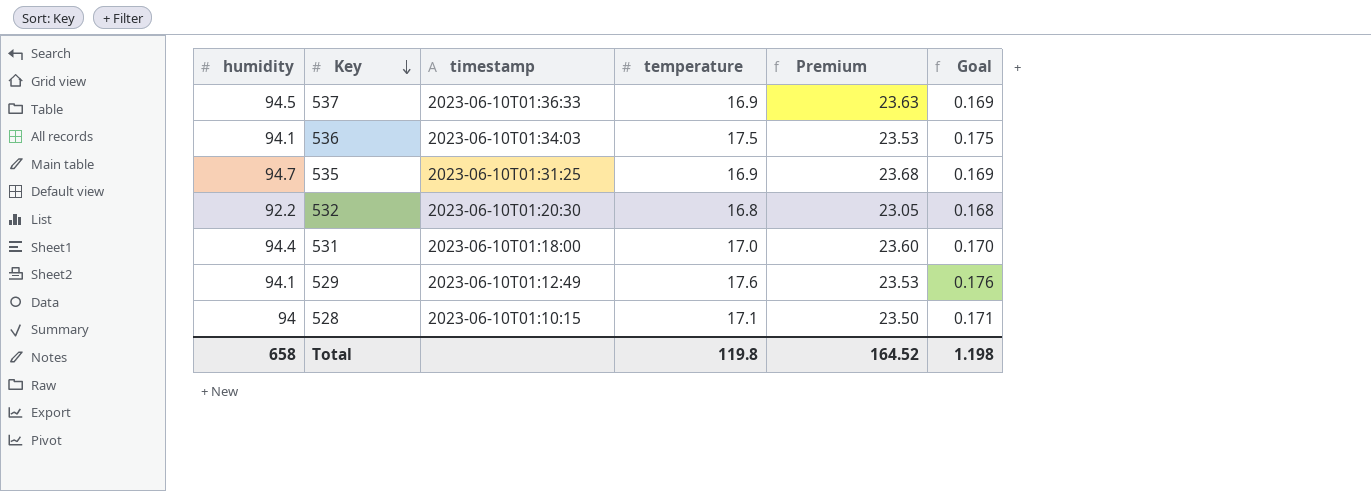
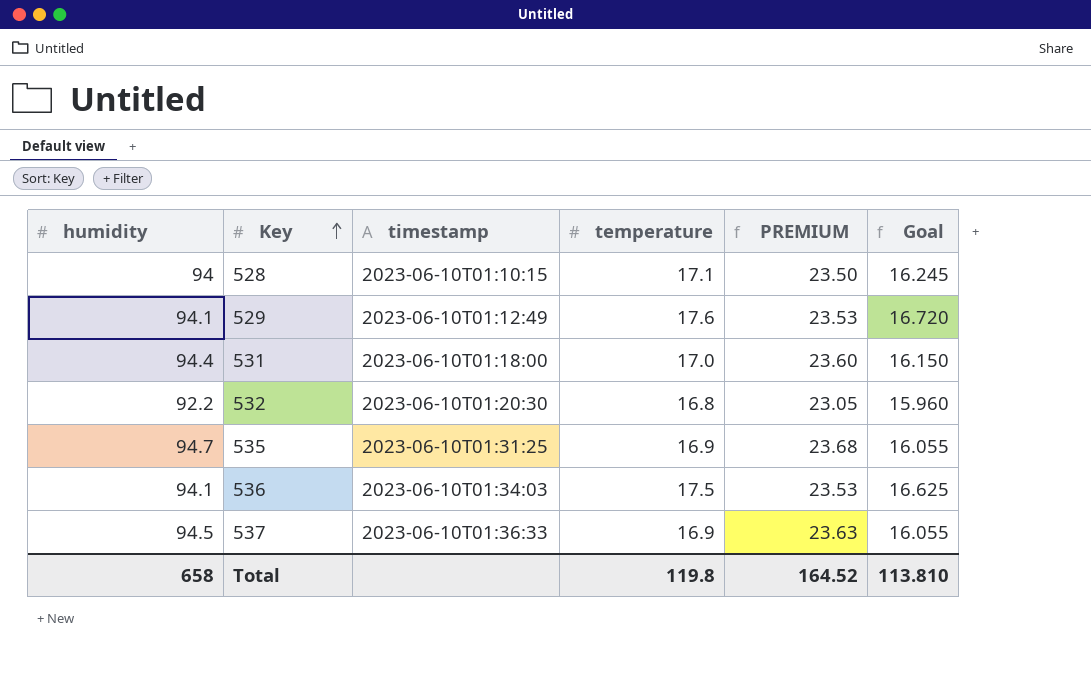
row order: Key descending -> Key ascending
column name: Premium -> PREMIUM
column Goal | formula: [temperature] * 0.01 -> [temperature] * 0.95
Total | Goal: 1.198 -> 113.810

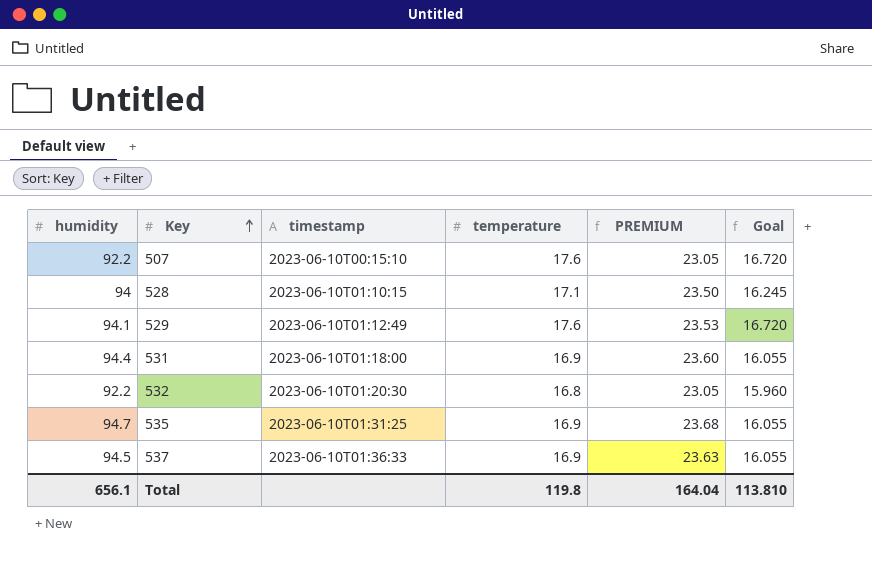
row 536: 94.1 | 2023-06-10T01:34:03 | 17.5 | 23.53 | 16.625 -> none
row 507: none -> 92.2 | 2023-06-10T00:15:10 | 17.6 | 23.05 | 16.720
531 | temperature: 17.0 -> 16.9
531 | Goal: 16.150 -> 16.055
Total | humidity: 658 -> 656.1
Total | PREMIUM: 164.52 -> 164.04

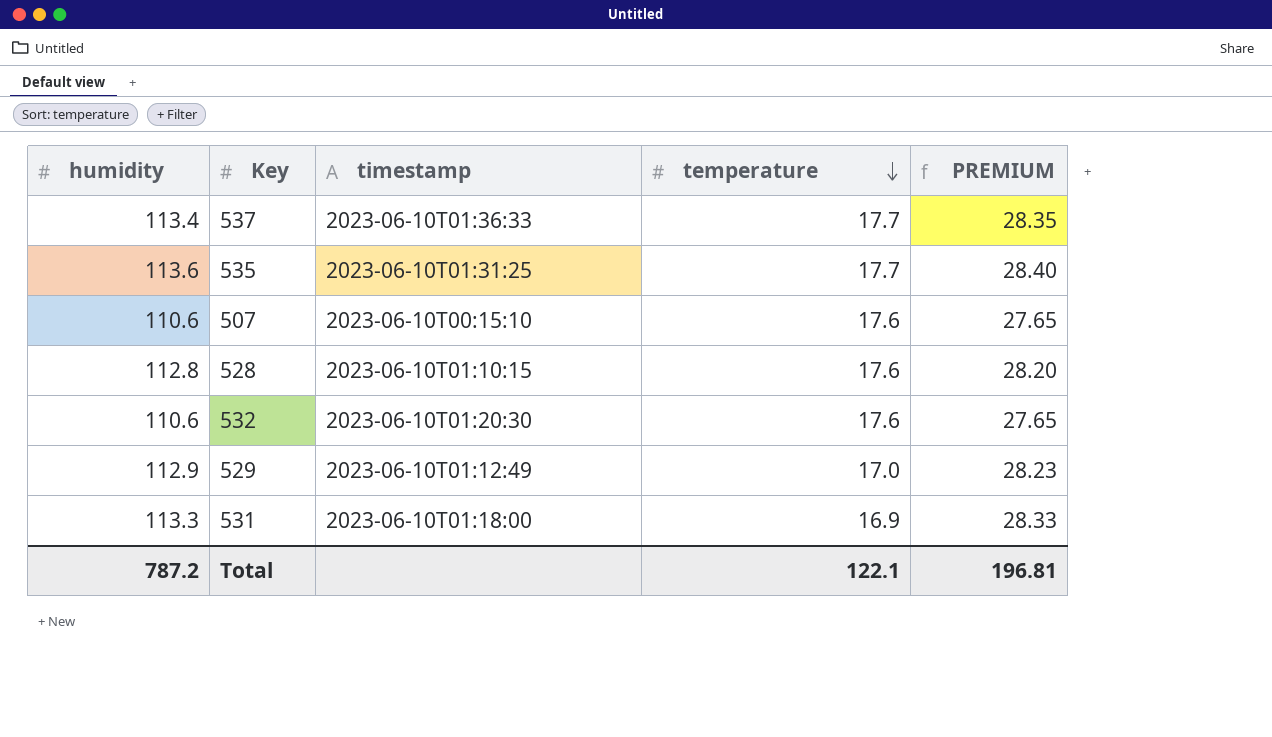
row order: Key ascending -> temperature descending
column Goal | formula: [temperature] * 0.95 -> none
537 | humidity: 94.5 -> 113.4
537 | temperature: 16.9 -> 17.7
537 | PREMIUM: 23.63 -> 28.35
535 | humidity: 94.7 -> 113.6
535 | temperature: 16.9 -> 17.7
535 | PREMIUM: 23.68 -> 28.40
507 | humidity: 92.2 -> 110.6
507 | PREMIUM: 23.05 -> 27.65
528 | humidity: 94 -> 112.8
528 | temperature: 17.1 -> 17.6
528 | PREMIUM: 23.50 -> 28.20
532 | humidity: 92.2 -> 110.6
532 | temperature: 16.8 -> 17.6
532 | PREMIUM: 23.05 -> 27.65
529 | humidity: 94.1 -> 112.9
529 | temperature: 17.6 -> 17.0
529 | PREMIUM: 23.53 -> 28.23
531 | humidity: 94.4 -> 113.3
531 | PREMIUM: 23.60 -> 28.33
Total | humidity: 656.1 -> 787.2
Total | temperature: 119.8 -> 122.1
Total | PREMIUM: 164.04 -> 196.81

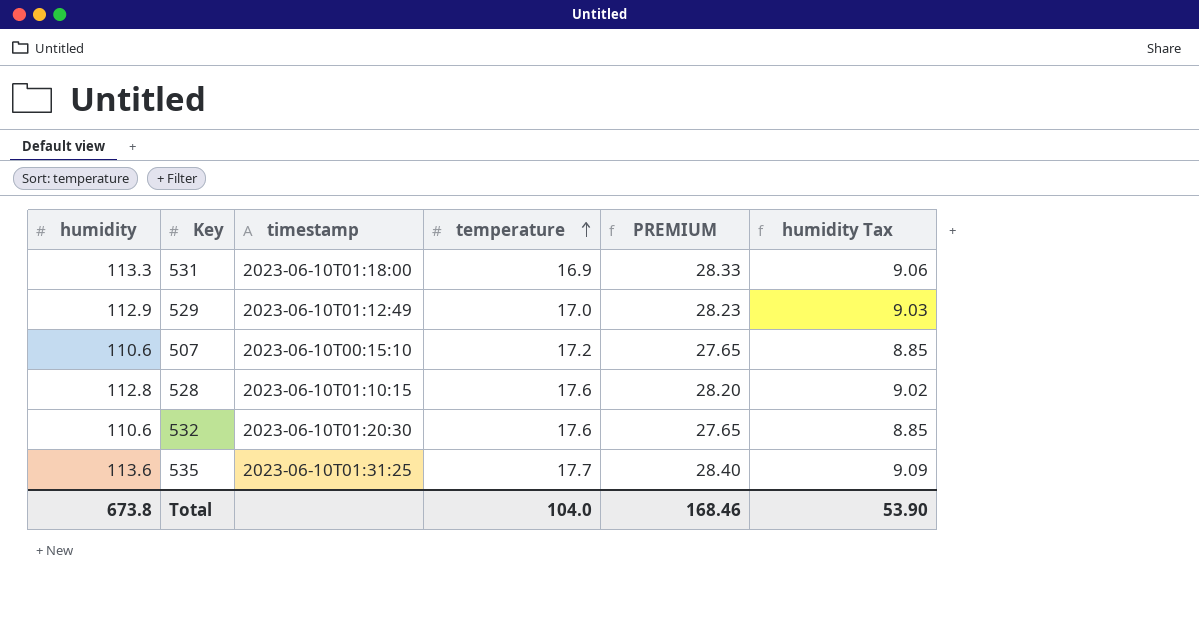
row order: temperature descending -> temperature ascending
column humidity Tax | formula: none -> [humidity] * 0.08
row 537: 113.4 | 2023-06-10T01:36:33 | 17.7 | 28.35 -> none
507 | temperature: 17.6 -> 17.2
Total | humidity: 787.2 -> 673.8
Total | temperature: 122.1 -> 104.0
Total | PREMIUM: 196.81 -> 168.46

